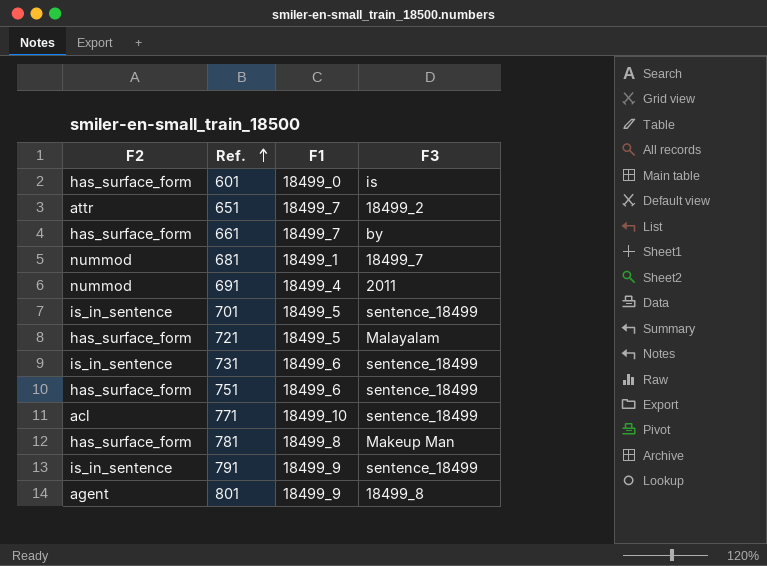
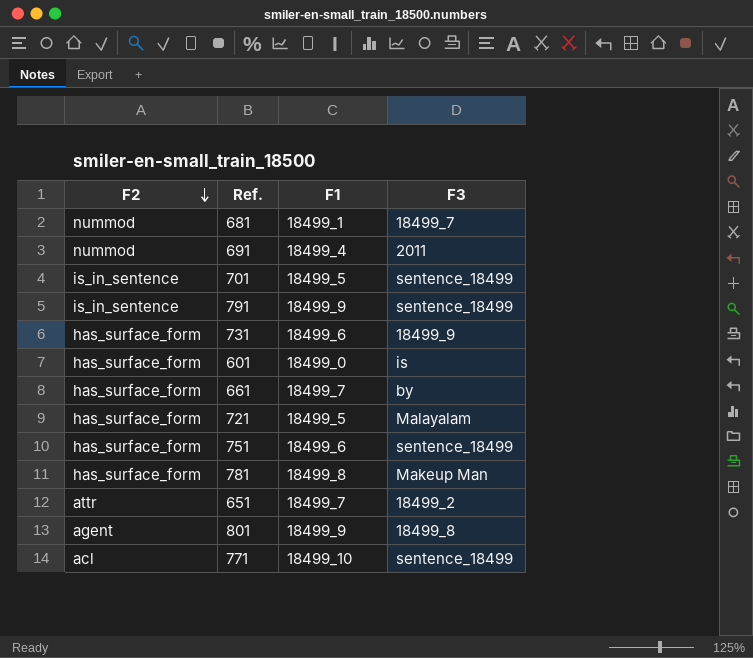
row order: Ref. ascending -> F2 descending
731 | F2: is_in_sentence -> has_surface_form
731 | F3: sentence_18499 -> 18499_9

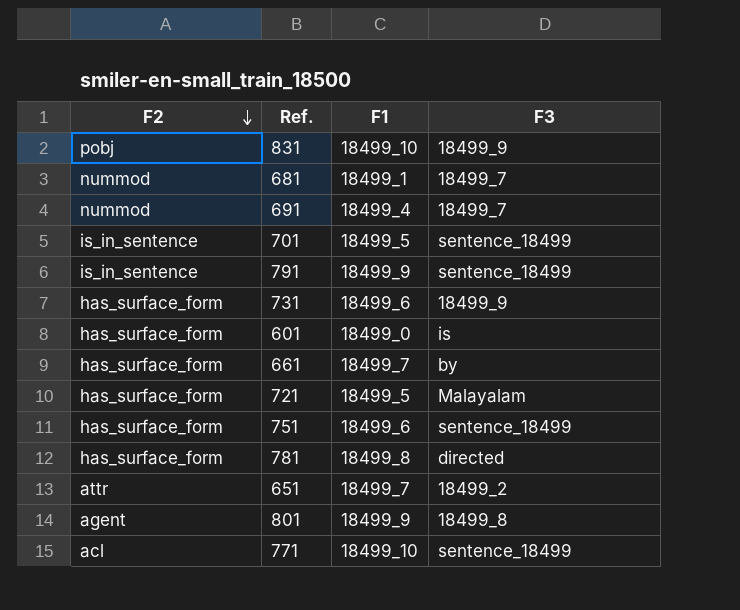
row 831: none -> pobj | 18499_10 | 18499_9
691 | F3: 2011 -> 18499_7
781 | F3: Makeup Man -> directed

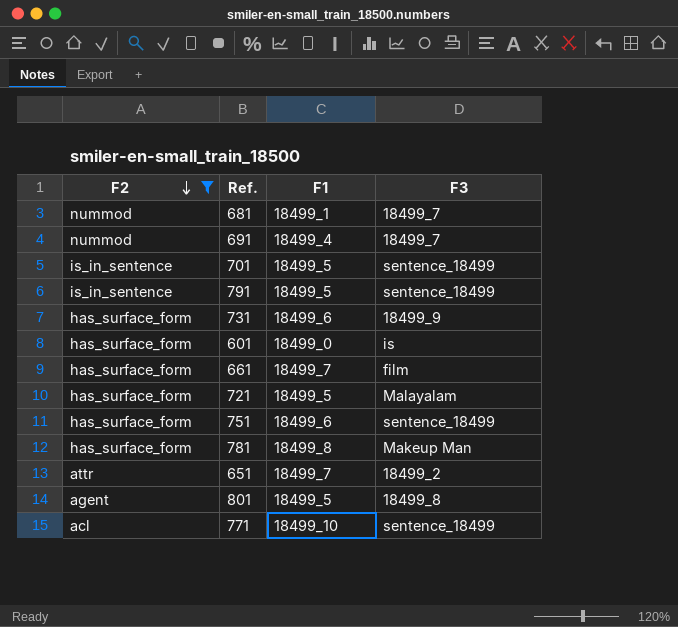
filter: none -> F2 != pobj
791 | F1: 18499_9 -> 18499_5
661 | F3: by -> film
781 | F3: directed -> Makeup Man
801 | F1: 18499_9 -> 18499_5

